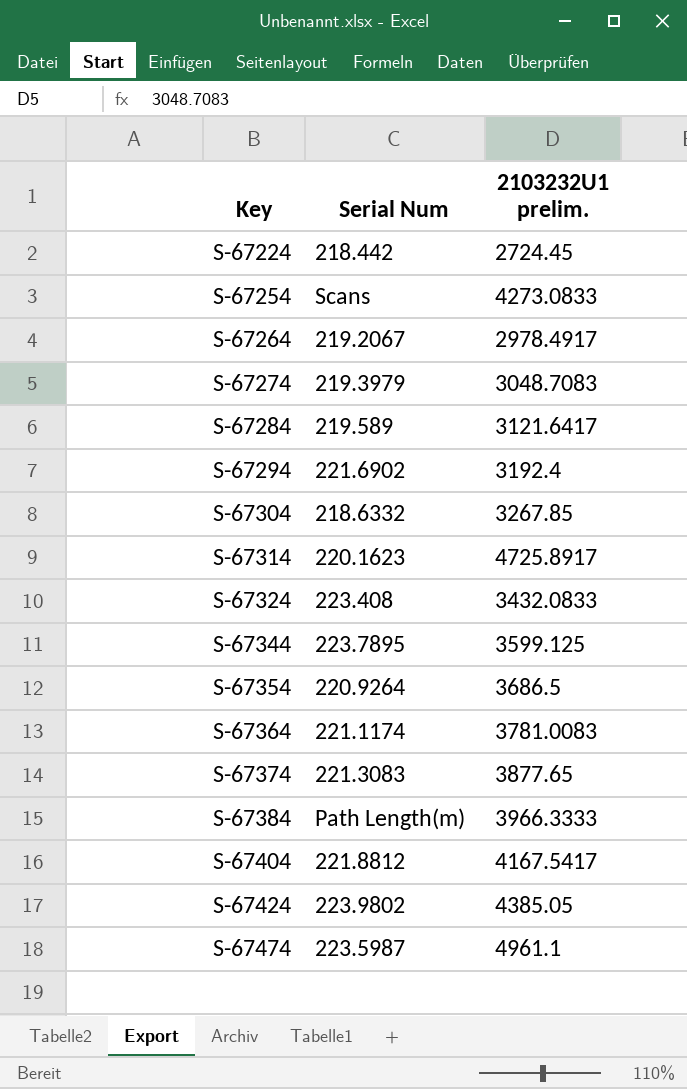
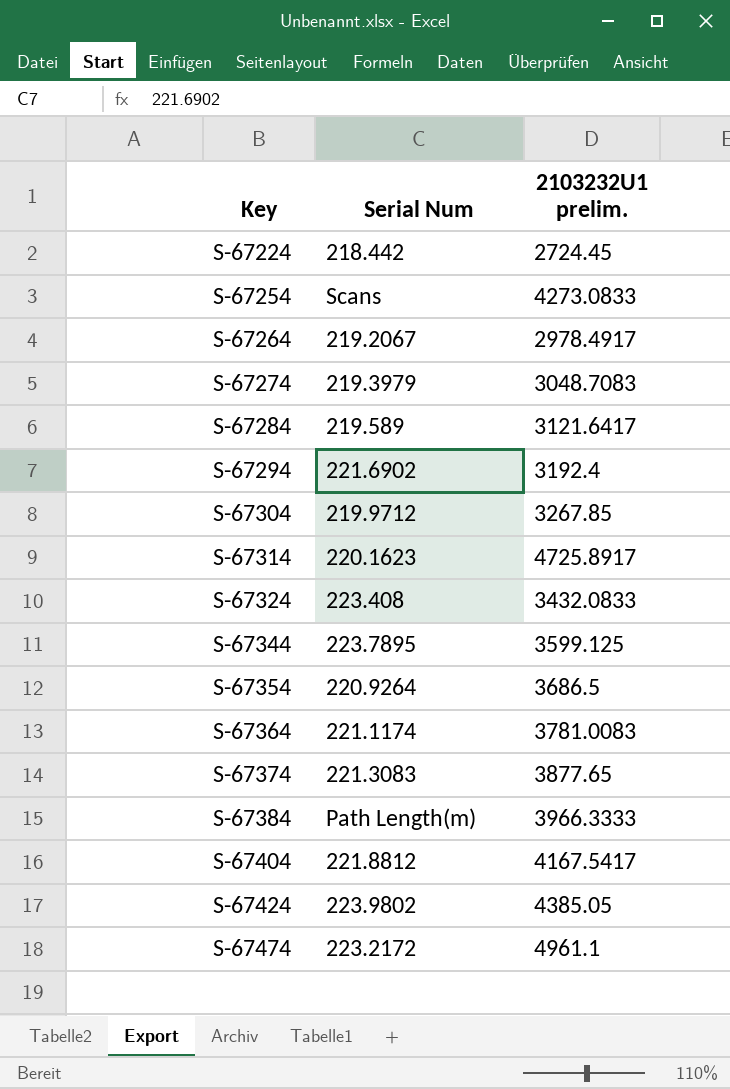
S-67304 | Serial Num: 218.6332 -> 219.9712
S-67474 | Serial Num: 223.5987 -> 223.2172

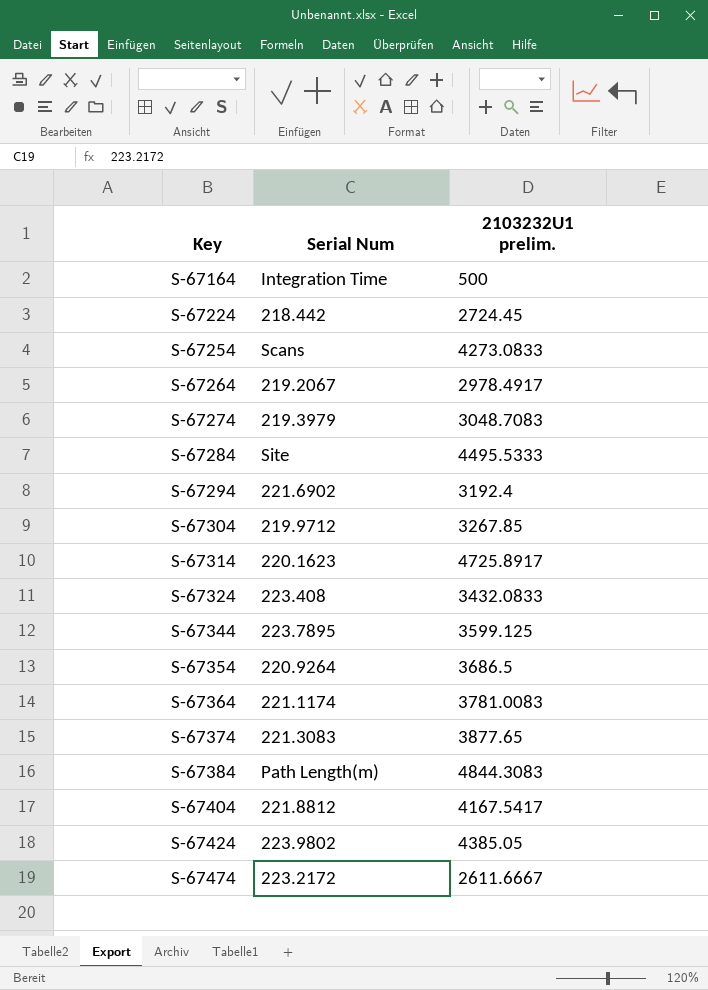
row S-67164: none -> Integration Time | 500
S-67284 | Serial Num: 219.589 -> Site
S-67284 | 2103232U1 prelim.: 3121.6417 -> 4495.5333
S-67384 | 2103232U1 prelim.: 3966.3333 -> 4844.3083
S-67474 | 2103232U1 prelim.: 4961.1 -> 2611.6667

